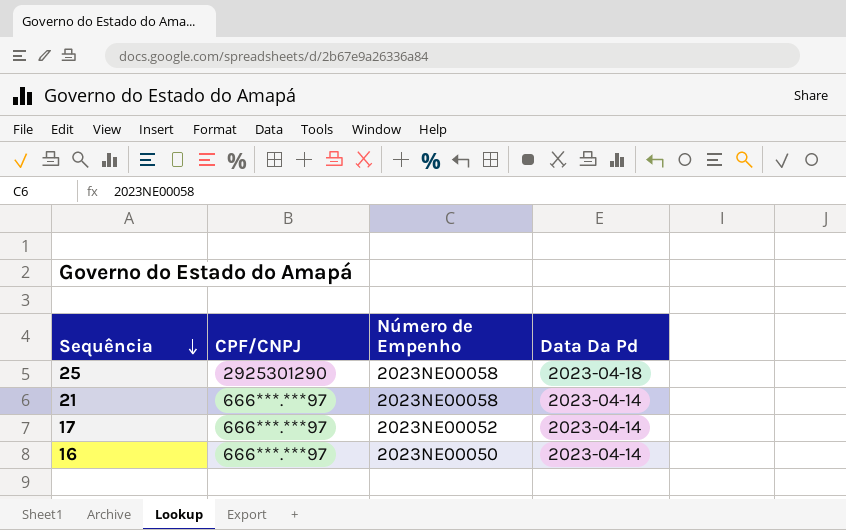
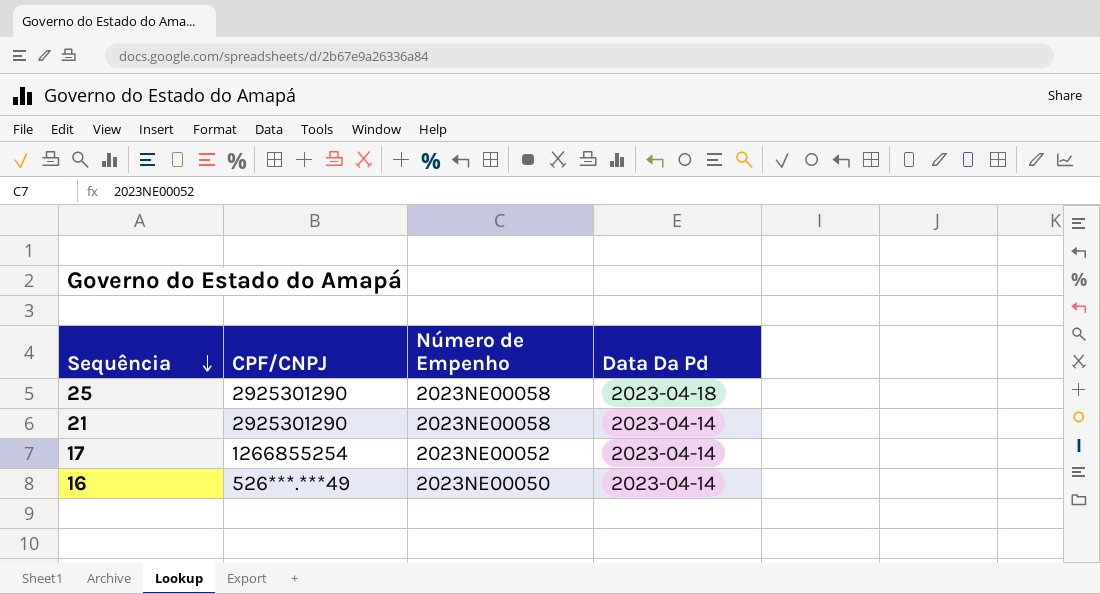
21 | CPF/CNPJ: 666***.***97 -> 2925301290
17 | CPF/CNPJ: 666***.***97 -> 1266855254
16 | CPF/CNPJ: 666***.***97 -> 526***.***49

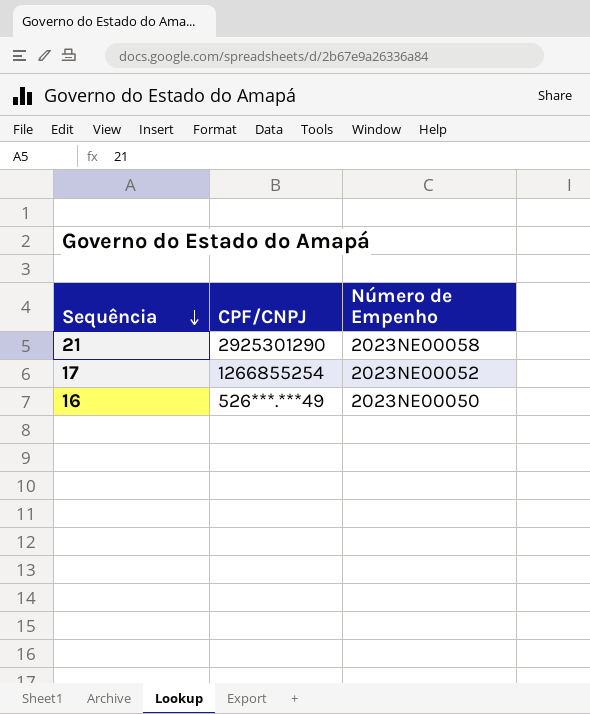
column Data Da Pd | position: 4 -> none
row 25: 2925301290 | 2023NE00058 | 2023-04-18 -> none

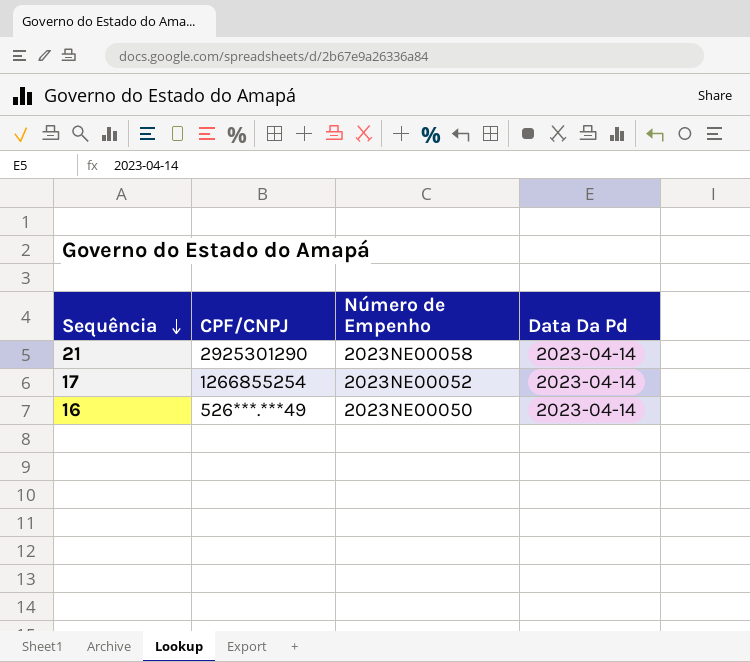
column Data Da Pd | position: none -> 4

